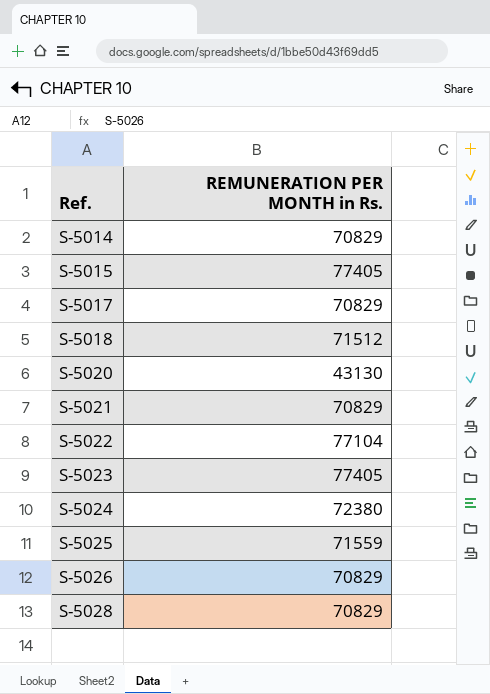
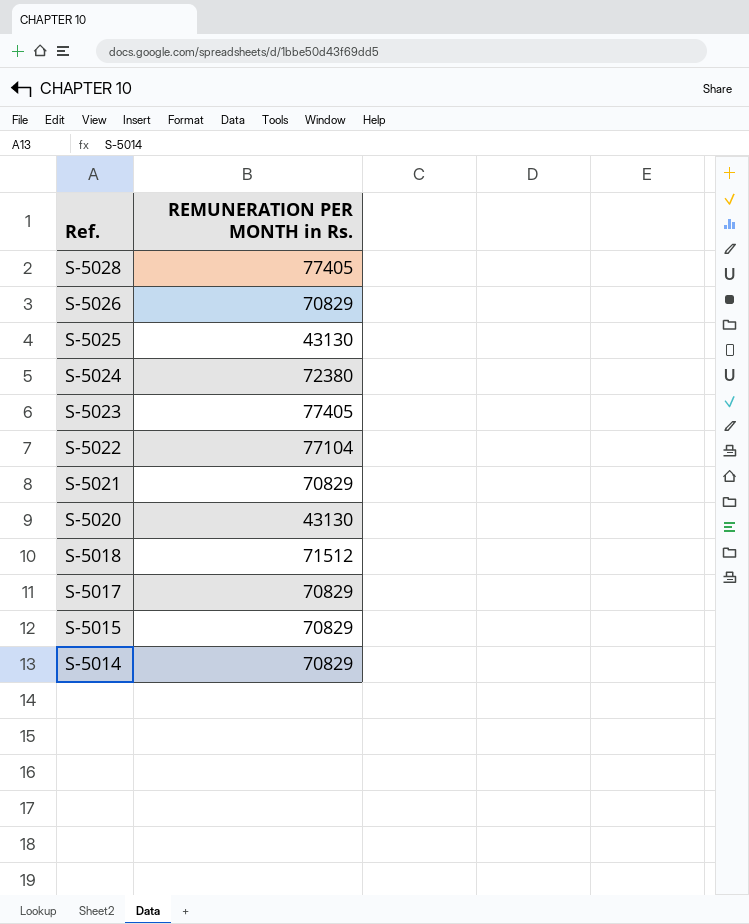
row order: Ref. ascending -> Ref. descending
S-5028 | REMUNERATION PER MONTH in Rs.: 70829 -> 77405
S-5025 | REMUNERATION PER MONTH in Rs.: 71559 -> 43130
S-5015 | REMUNERATION PER MONTH in Rs.: 77405 -> 70829

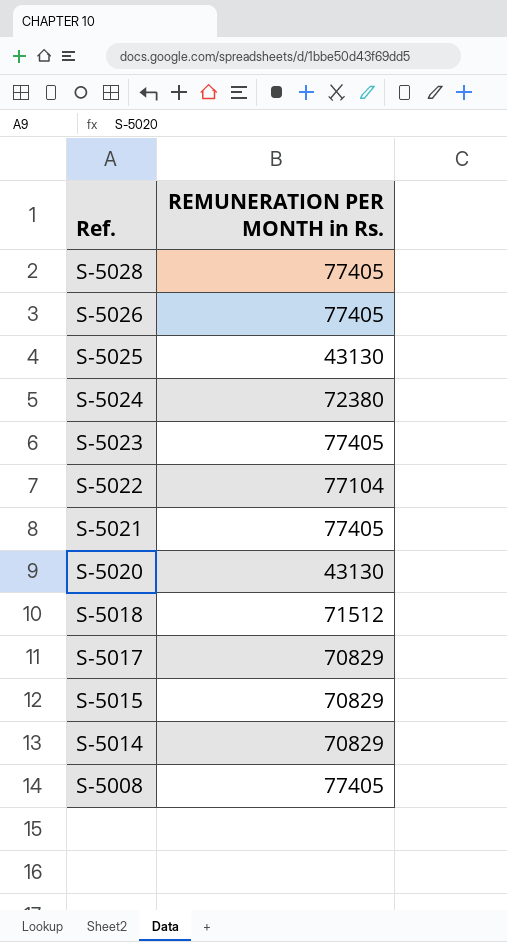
S-5026 | REMUNERATION PER MONTH in Rs.: 70829 -> 77405
S-5021 | REMUNERATION PER MONTH in Rs.: 70829 -> 77405
row S-5008: none -> 77405

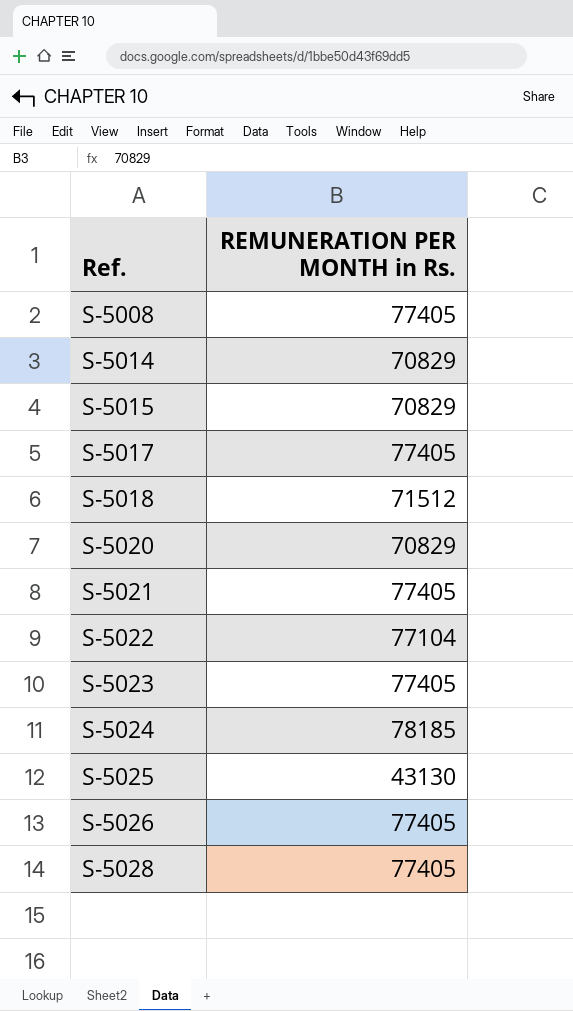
row order: Ref. descending -> Ref. ascending
S-5017 | REMUNERATION PER MONTH in Rs.: 70829 -> 77405
S-5020 | REMUNERATION PER MONTH in Rs.: 43130 -> 70829
S-5024 | REMUNERATION PER MONTH in Rs.: 72380 -> 78185

